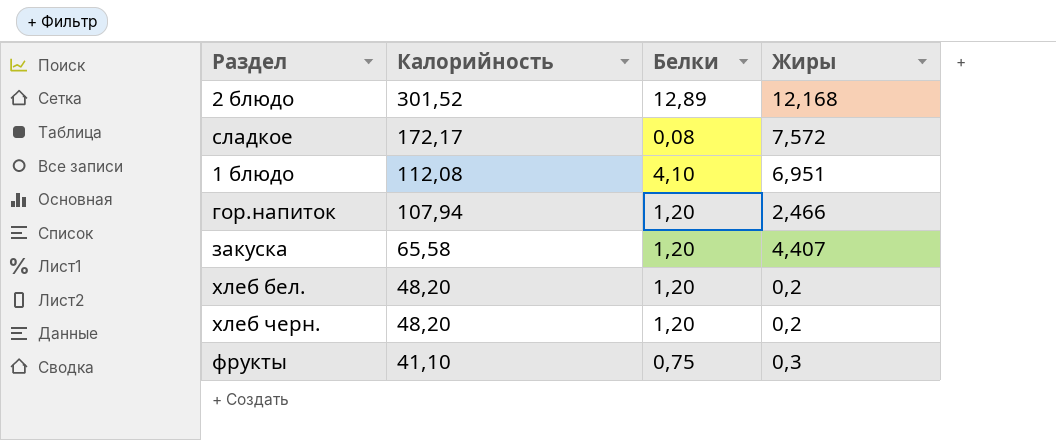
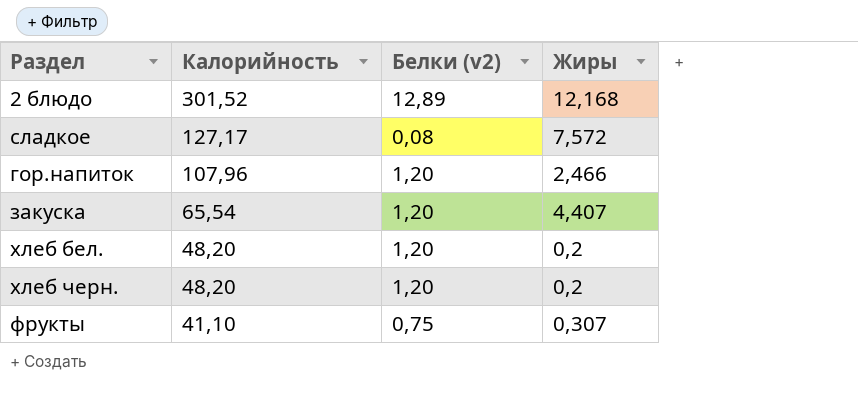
column name: Белки -> Белки (v2)
row 1 блюдо: 112,08 | 4,10 | 6,951 -> none
сладкое | Калорийность: 172,17 -> 127,17
гор.напиток | Калорийность: 107,94 -> 107,96
закуска | Калорийность: 65,58 -> 65,54
фрукты | Жиры: 0,3 -> 0,307

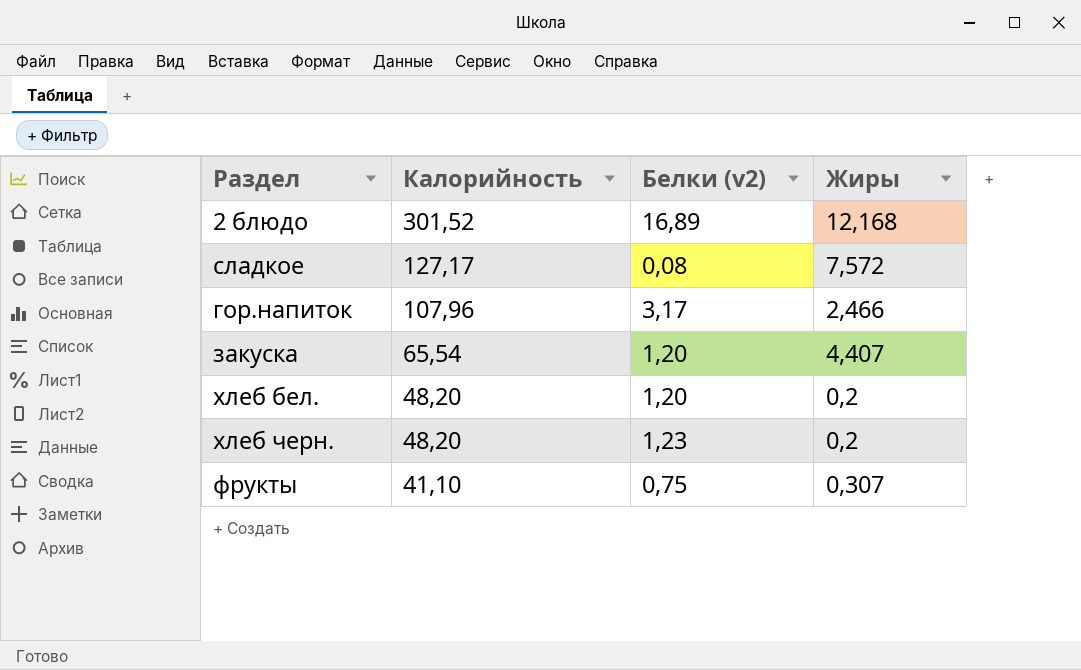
2 блюдо | Белки (v2): 12,89 -> 16,89
гор.напиток | Белки (v2): 1,20 -> 3,17
хлеб черн. | Белки (v2): 1,20 -> 1,23

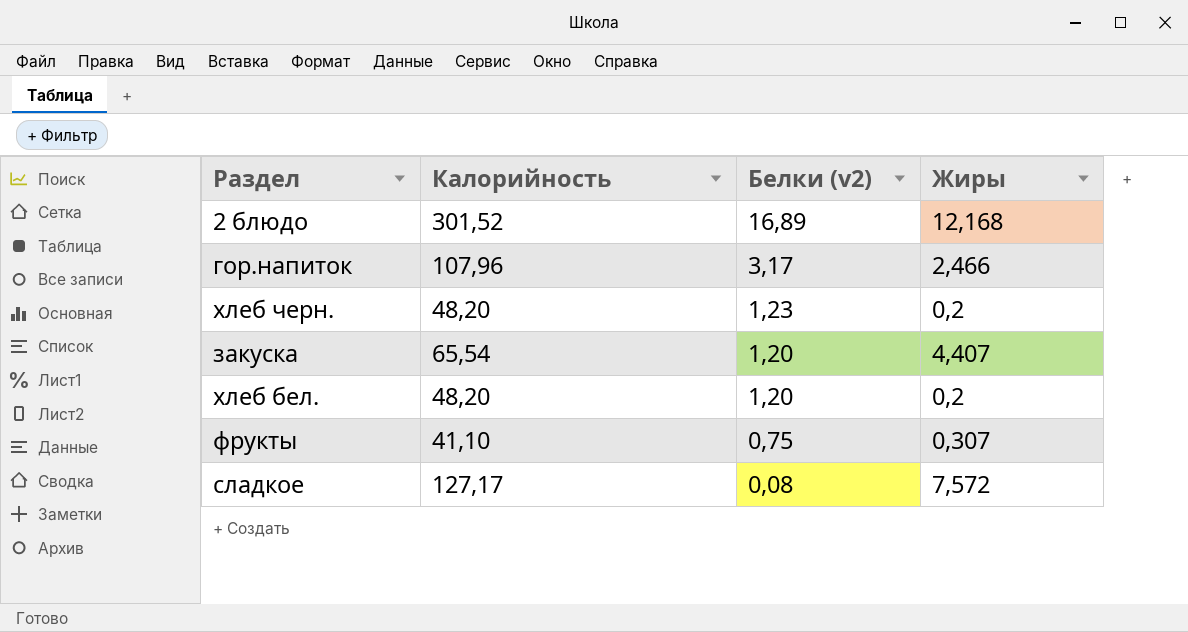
row order: Калорийность descending -> Белки (v2) descending

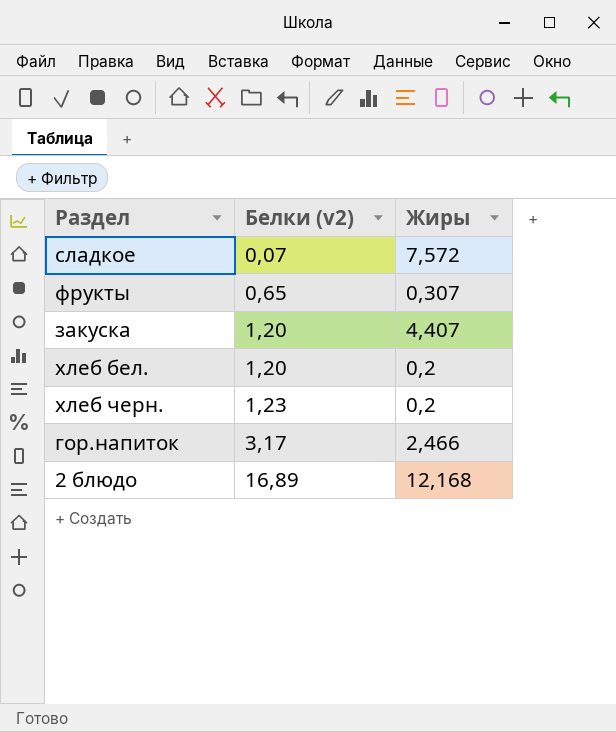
row order: Белки (v2) descending -> Белки (v2) ascending
column Калорийность | position: 2 -> none
сладкое | Белки (v2): 0,08 -> 0,07
фрукты | Белки (v2): 0,75 -> 0,65

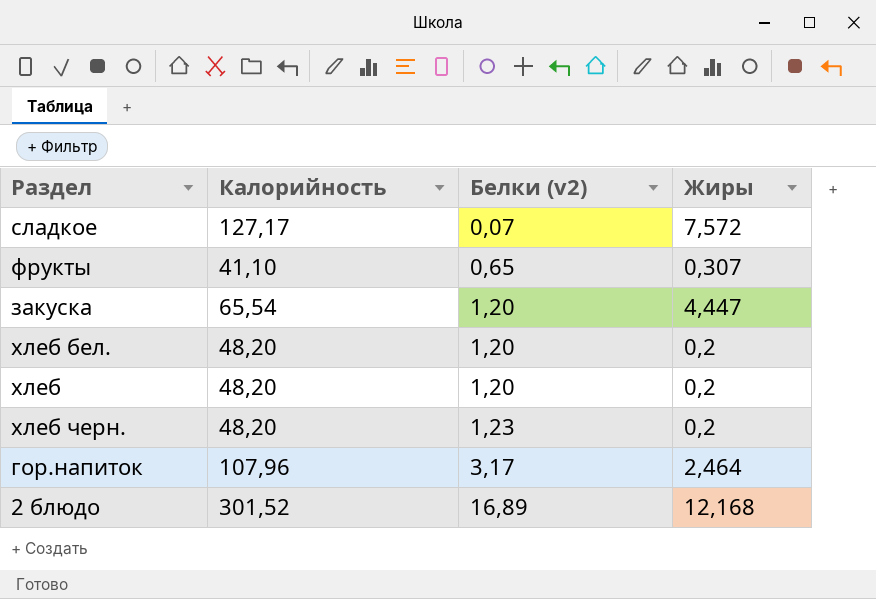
column Калорийность | position: none -> 2
закуска | Жиры: 4,407 -> 4,447
row хлеб: none -> 48,20 | 1,20 | 0,2
гор.напиток | Жиры: 2,466 -> 2,464

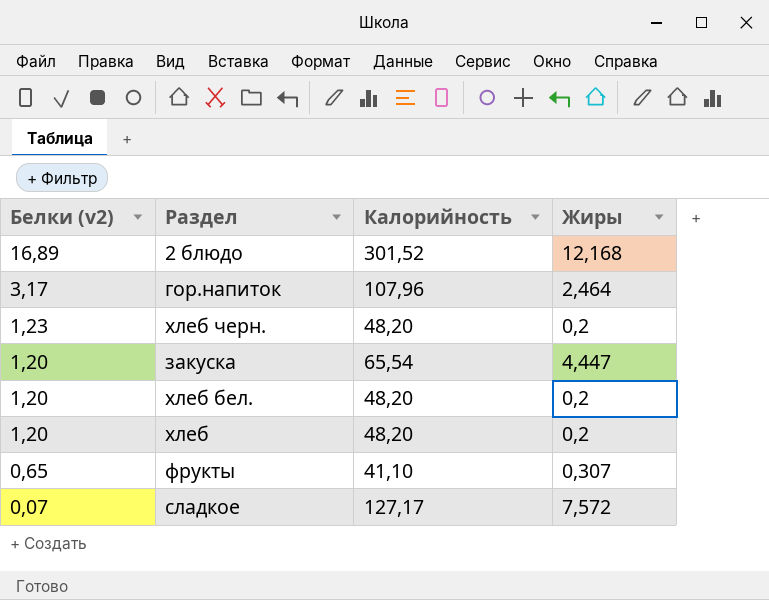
row order: Белки (v2) ascending -> Белки (v2) descending
column Белки (v2) | position: 3 -> 1

